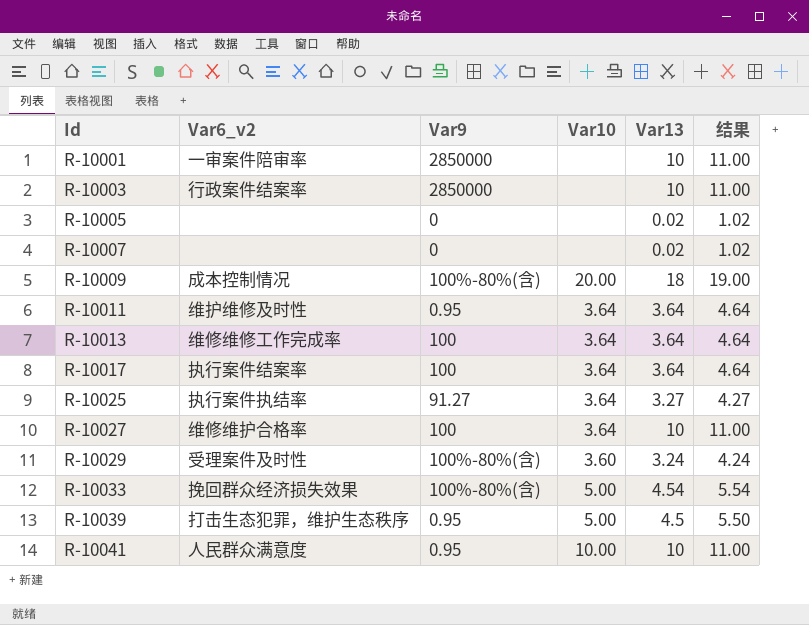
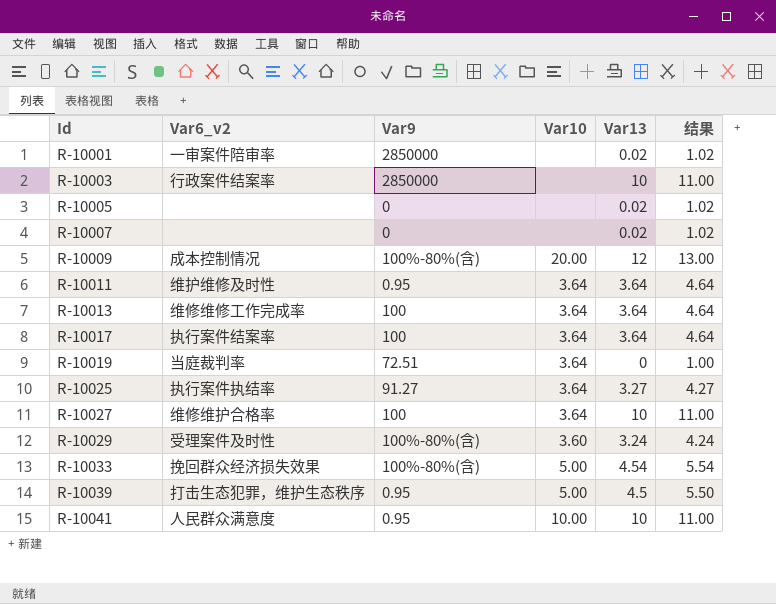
R-10001 | Var13: 10 -> 0.02
R-10001 | 结果: 11.00 -> 1.02
R-10009 | Var13: 18 -> 12
R-10009 | 结果: 19.00 -> 13.00
row R-10019: none -> 当庭裁判率 | 72.51 | 3.64 | 0 | 1.00

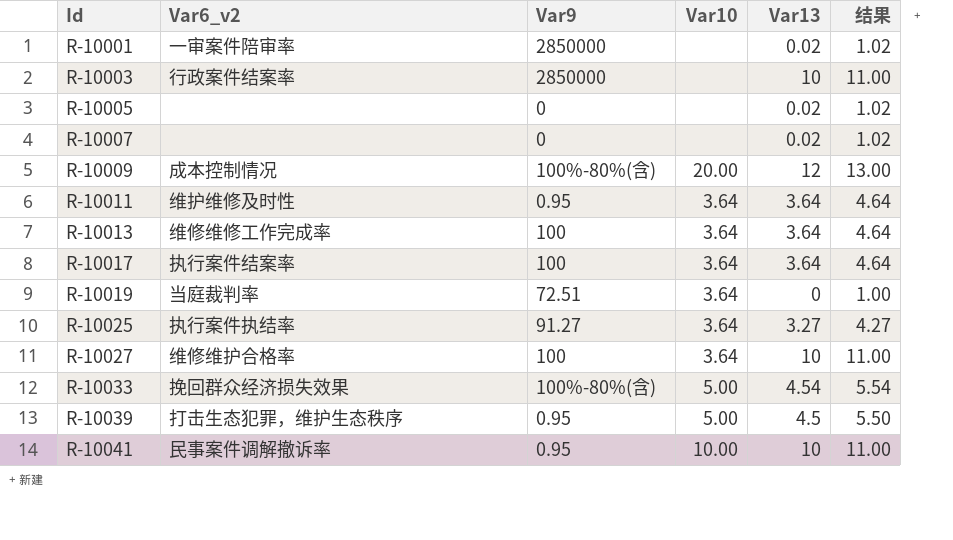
row R-10029: 受理案件及时性 | 100%-80%(含) | 3.60 | 3.24 | 4.24 -> none
R-10041 | Var6_v2: 人民群众满意度 -> 民事案件调解撤诉率

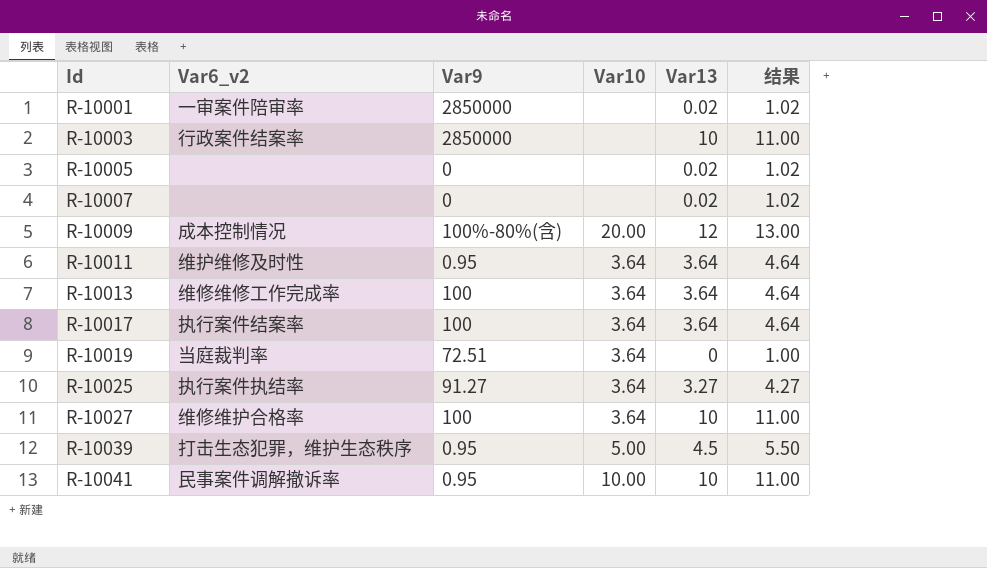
row R-10033: 挽回群众经济损失效果 | 100%-80%(含) | 5.00 | 4.54 | 5.54 -> none

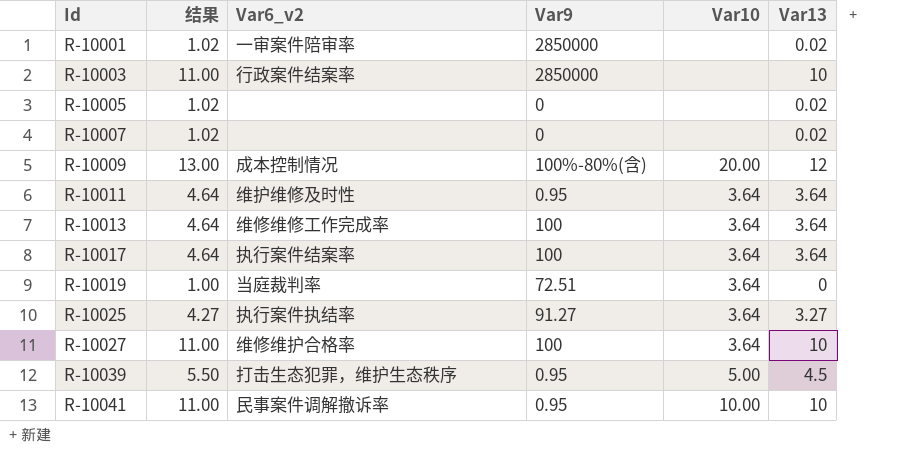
column 结果 | position: 6 -> 2

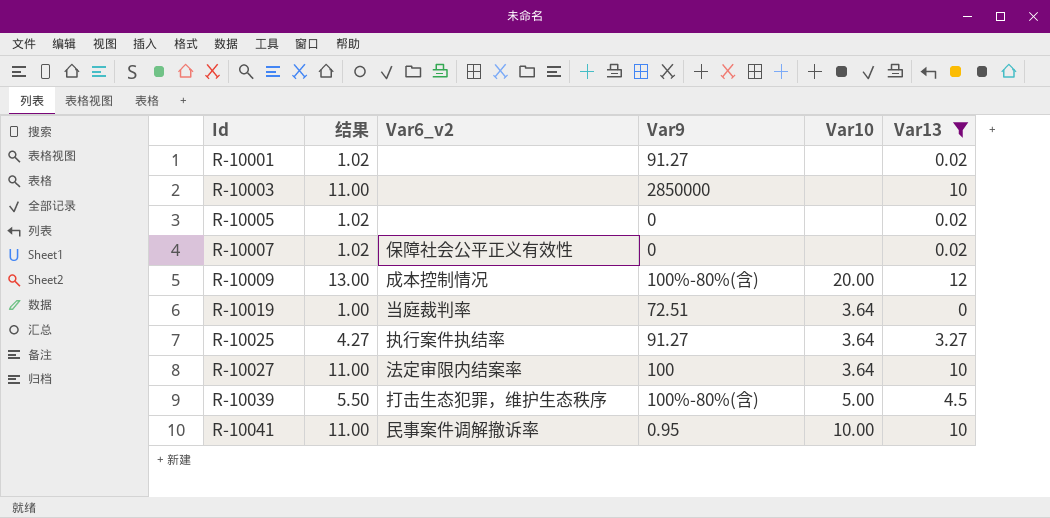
filter: none -> Var13 != 3.64
R-10001 | Var6_v2: 一审案件陪审率 -> none
R-10001 | Var9: 2850000 -> 91.27
R-10003 | Var6_v2: 行政案件结案率 -> none
R-10007 | Var6_v2: none -> 保障社会公平正义有效性
R-10027 | Var6_v2: 维修维护合格率 -> 法定审限内结案率
R-10039 | Var9: 0.95 -> 100%-80%(含)

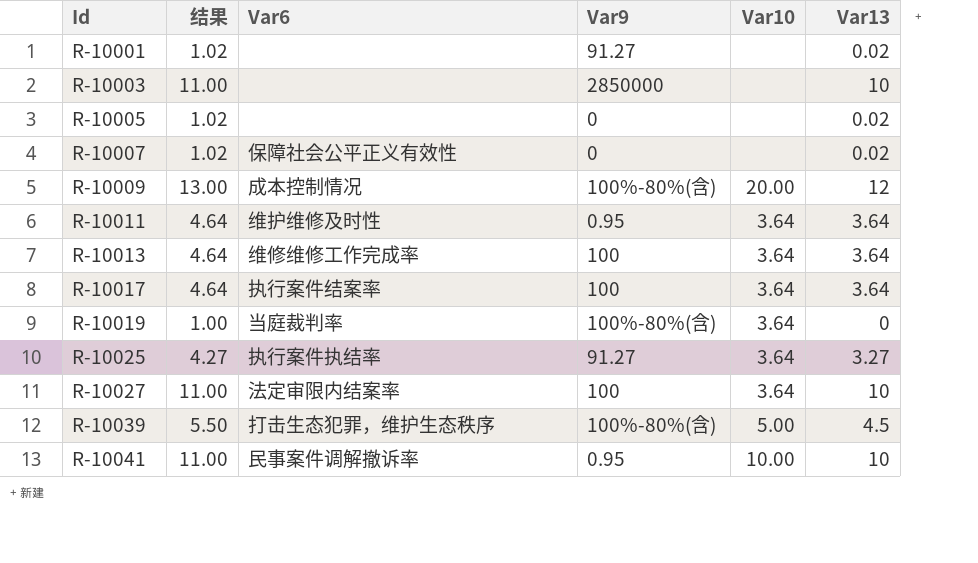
filter: Var13 != 3.64 -> none
column name: Var6_v2 -> Var6
R-10019 | Var9: 72.51 -> 100%-80%(含)

